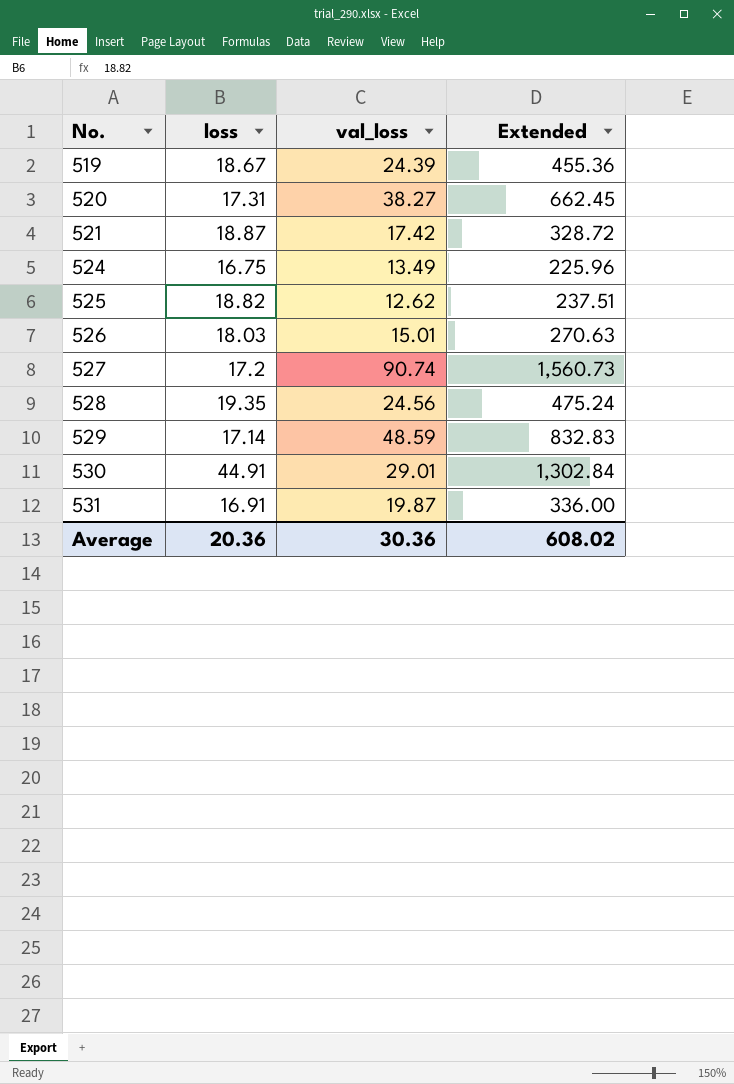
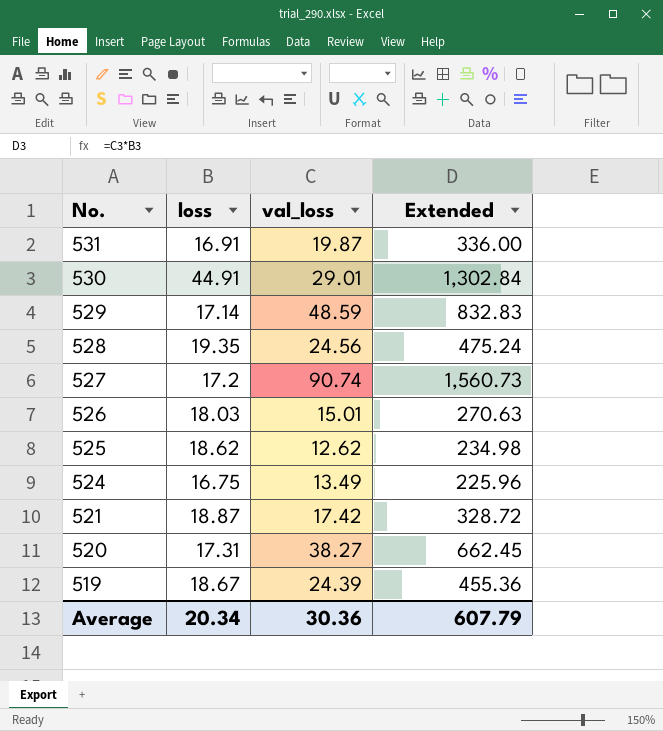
row order: No. ascending -> No. descending
525 | loss: 18.82 -> 18.62
525 | Extended: 237.51 -> 234.98
Average | loss: 20.36 -> 20.34
Average | Extended: 608.02 -> 607.79

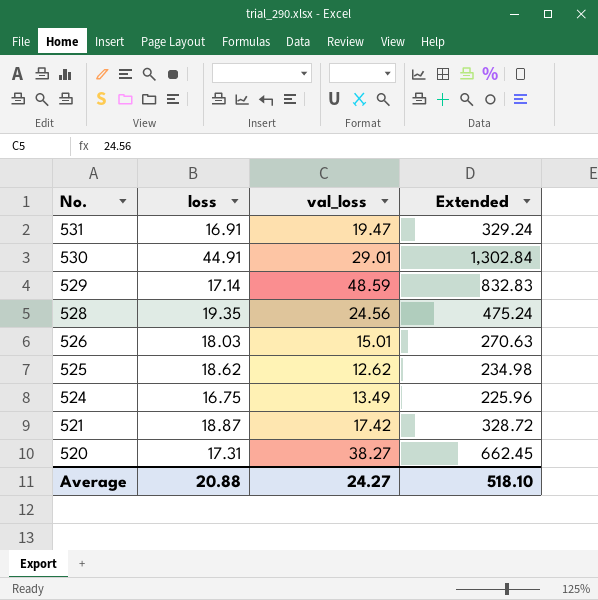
row 527: 17.2 | 90.74 | 1,560.73 -> none
row 519: 18.67 | 24.39 | 455.36 -> none
531 | val_loss: 19.87 -> 19.47
531 | Extended: 336.00 -> 329.24
Average | loss: 20.34 -> 20.88
Average | val_loss: 30.36 -> 24.27
Average | Extended: 607.79 -> 518.10

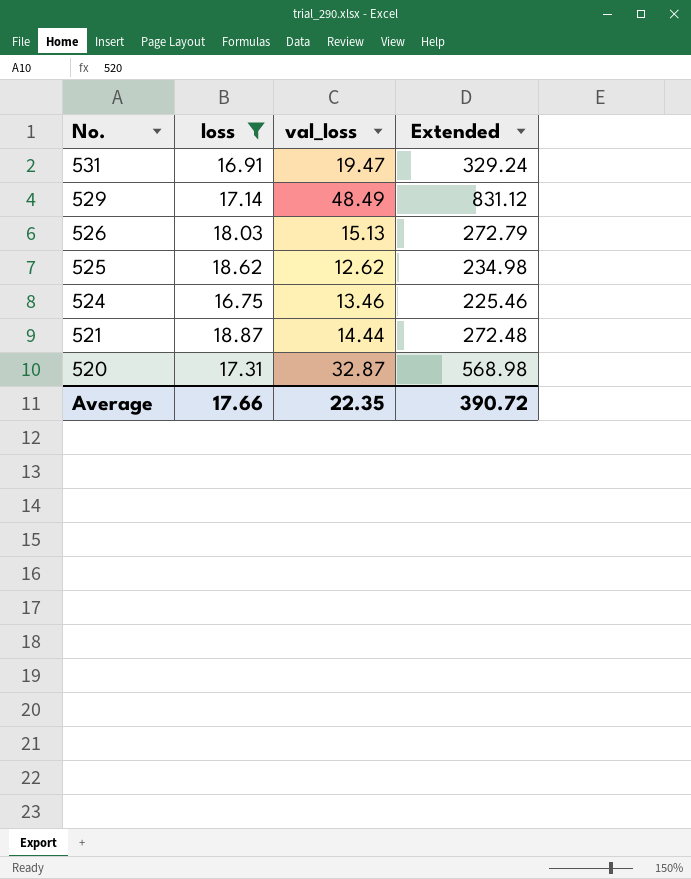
filter: none -> loss <= 18.87
529 | val_loss: 48.59 -> 48.49
529 | Extended: 832.83 -> 831.12
526 | val_loss: 15.01 -> 15.13
526 | Extended: 270.63 -> 272.79
524 | val_loss: 13.49 -> 13.46
524 | Extended: 225.96 -> 225.46
521 | val_loss: 17.42 -> 14.44
521 | Extended: 328.72 -> 272.48
520 | val_loss: 38.27 -> 32.87
520 | Extended: 662.45 -> 568.98
Average | loss: 20.88 -> 17.66
Average | val_loss: 24.27 -> 22.35
Average | Extended: 518.10 -> 390.72

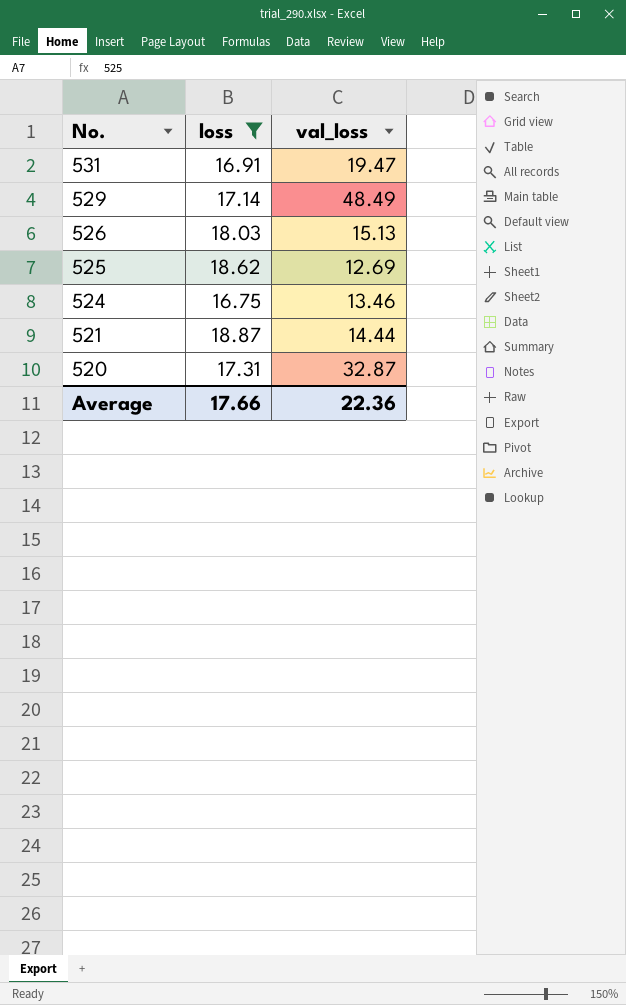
column Extended | formula: [loss] * [val_loss] -> none
525 | val_loss: 12.62 -> 12.69
Average | val_loss: 22.35 -> 22.36

